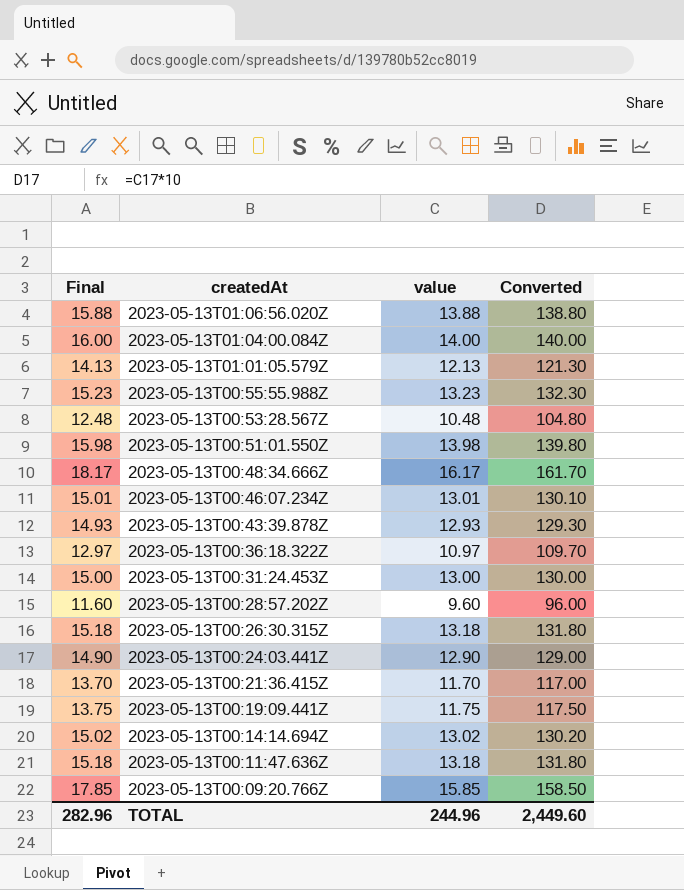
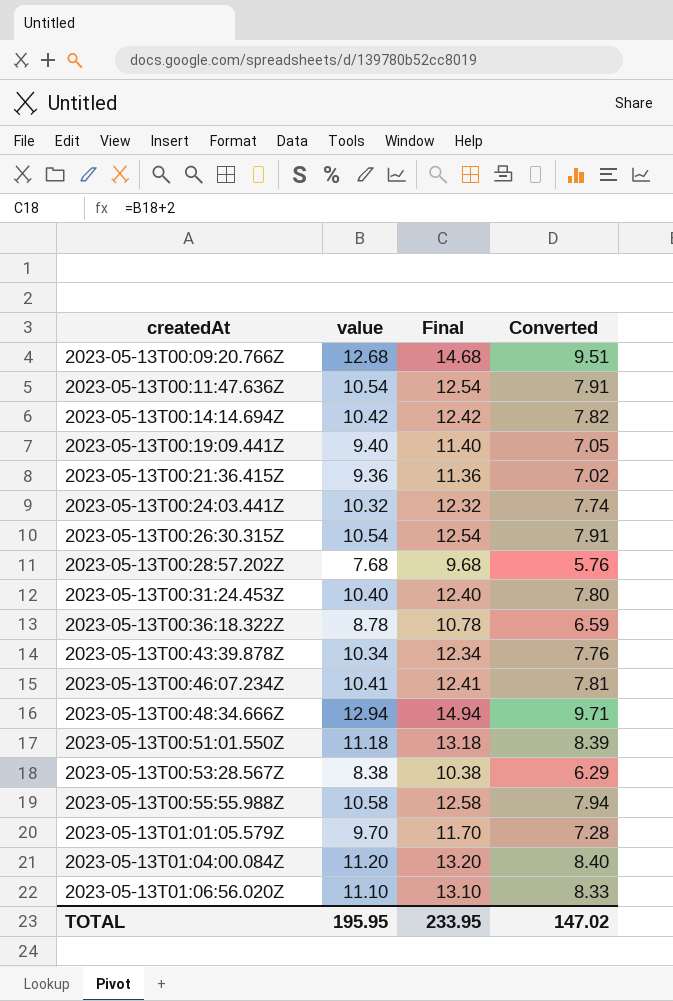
row order: createdAt descending -> createdAt ascending
column Final | position: 1 -> 3
column Converted | formula: [value] * 10 -> [value] * 0.75
2023-05-13T00:09:20.766Z | value: 15.85 -> 12.68
2023-05-13T00:09:20.766Z | Final: 17.85 -> 14.68
2023-05-13T00:11:47.636Z | value: 13.18 -> 10.54
2023-05-13T00:11:47.636Z | Final: 15.18 -> 12.54
2023-05-13T00:14:14.694Z | value: 13.02 -> 10.42
2023-05-13T00:14:14.694Z | Final: 15.02 -> 12.42
2023-05-13T00:19:09.441Z | value: 11.75 -> 9.40
2023-05-13T00:19:09.441Z | Final: 13.75 -> 11.40
2023-05-13T00:21:36.415Z | value: 11.70 -> 9.36
2023-05-13T00:21:36.415Z | Final: 13.70 -> 11.36
2023-05-13T00:24:03.441Z | value: 12.90 -> 10.32
2023-05-13T00:24:03.441Z | Final: 14.90 -> 12.32
2023-05-13T00:26:30.315Z | value: 13.18 -> 10.54
2023-05-13T00:26:30.315Z | Final: 15.18 -> 12.54
2023-05-13T00:28:57.202Z | value: 9.60 -> 7.68
2023-05-13T00:28:57.202Z | Final: 11.60 -> 9.68
2023-05-13T00:31:24.453Z | value: 13.00 -> 10.40
2023-05-13T00:31:24.453Z | Final: 15.00 -> 12.40
2023-05-13T00:36:18.322Z | value: 10.97 -> 8.78
2023-05-13T00:36:18.322Z | Final: 12.97 -> 10.78
2023-05-13T00:43:39.878Z | value: 12.93 -> 10.34
2023-05-13T00:43:39.878Z | Final: 14.93 -> 12.34
2023-05-13T00:46:07.234Z | value: 13.01 -> 10.41
2023-05-13T00:46:07.234Z | Final: 15.01 -> 12.41
2023-05-13T00:48:34.666Z | value: 16.17 -> 12.94
2023-05-13T00:48:34.666Z | Final: 18.17 -> 14.94
2023-05-13T00:51:01.550Z | value: 13.98 -> 11.18
2023-05-13T00:51:01.550Z | Final: 15.98 -> 13.18
2023-05-13T00:53:28.567Z | value: 10.48 -> 8.38
2023-05-13T00:53:28.567Z | Final: 12.48 -> 10.38
2023-05-13T00:55:55.988Z | value: 13.23 -> 10.58
2023-05-13T00:55:55.988Z | Final: 15.23 -> 12.58
2023-05-13T01:01:05.579Z | value: 12.13 -> 9.70
2023-05-13T01:01:05.579Z | Final: 14.13 -> 11.70
2023-05-13T01:04:00.084Z | value: 14.00 -> 11.20
2023-05-13T01:04:00.084Z | Final: 16.00 -> 13.20
2023-05-13T01:06:56.020Z | value: 13.88 -> 11.10
2023-05-13T01:06:56.020Z | Final: 15.88 -> 13.10
TOTAL | value: 244.96 -> 195.95
TOTAL | Final: 282.96 -> 233.95
TOTAL | Converted: 2,449.60 -> 147.02

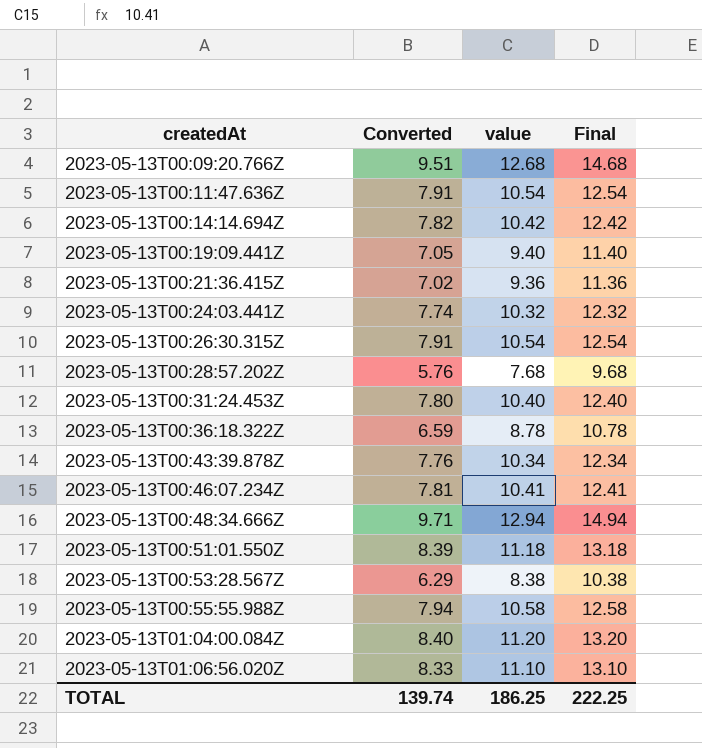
column Converted | position: 4 -> 2
row 2023-05-13T01:01:05.579Z: 9.70 | 11.70 | 7.28 -> none
TOTAL | Converted: 147.02 -> 139.74
TOTAL | value: 195.95 -> 186.25
TOTAL | Final: 233.95 -> 222.25

